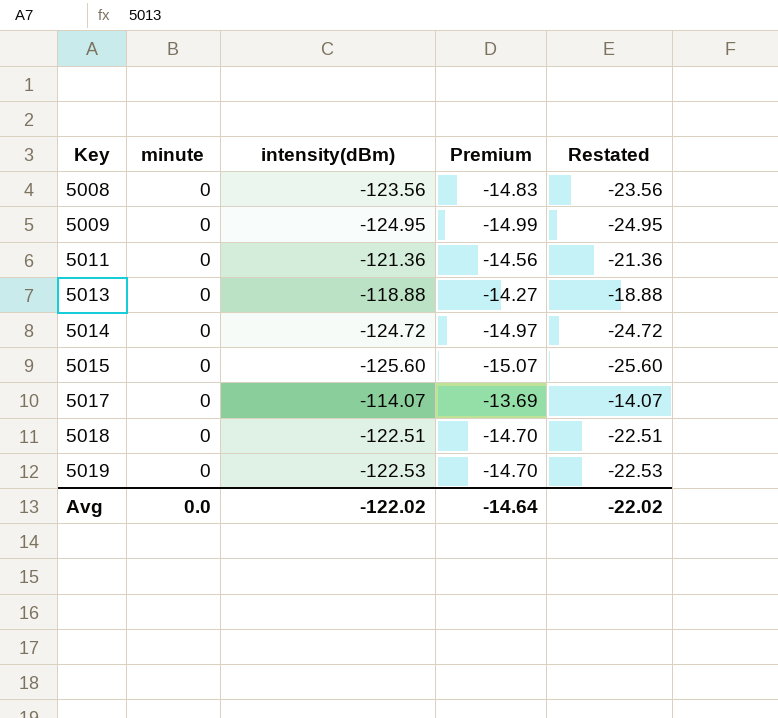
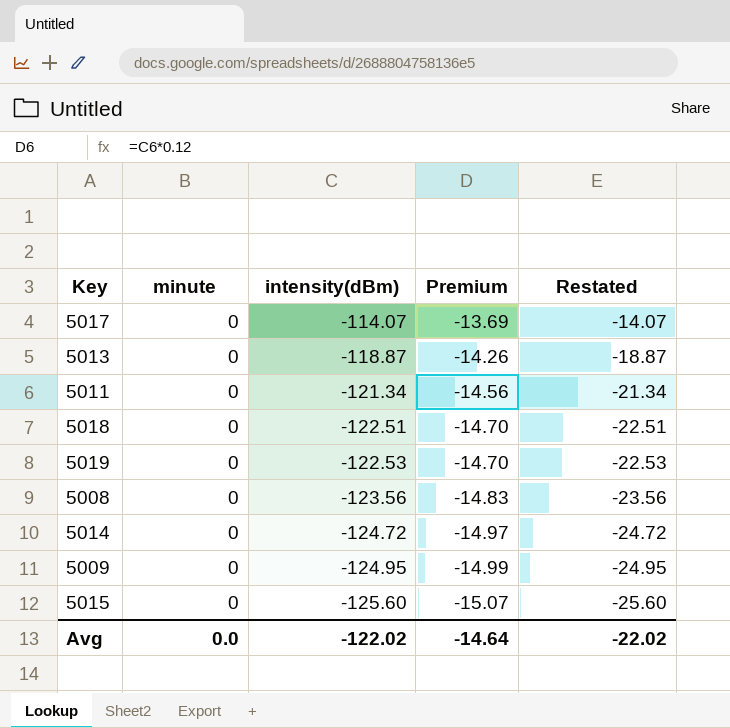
row order: Key ascending -> intensity(dBm) descending
5013 | intensity(dBm): -118.88 -> -118.87
5013 | Premium: -14.27 -> -14.26
5013 | Restated: -18.88 -> -18.87
5011 | intensity(dBm): -121.36 -> -121.34
5011 | Restated: -21.36 -> -21.34

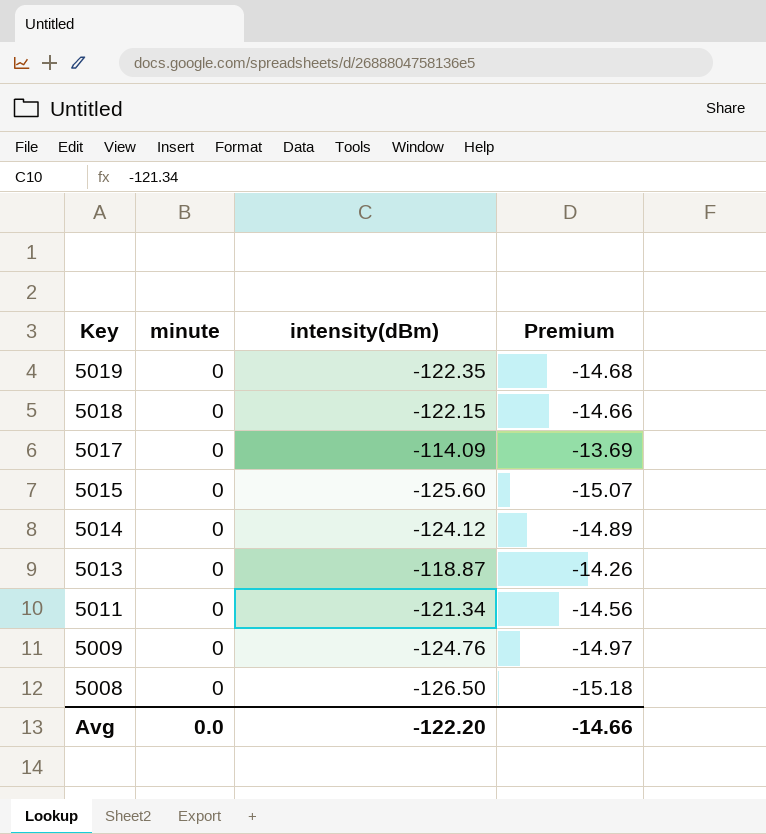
row order: intensity(dBm) descending -> Key descending
column Restated | formula: [intensity(dBm)] + 100 -> none
5019 | intensity(dBm): -122.53 -> -122.35
5019 | Premium: -14.70 -> -14.68
5018 | intensity(dBm): -122.51 -> -122.15
5018 | Premium: -14.70 -> -14.66
5017 | intensity(dBm): -114.07 -> -114.09
5014 | intensity(dBm): -124.72 -> -124.12
5014 | Premium: -14.97 -> -14.89
5009 | intensity(dBm): -124.95 -> -124.76
5009 | Premium: -14.99 -> -14.97
5008 | intensity(dBm): -123.56 -> -126.50
5008 | Premium: -14.83 -> -15.18
Avg | intensity(dBm): -122.02 -> -122.20
Avg | Premium: -14.64 -> -14.66

